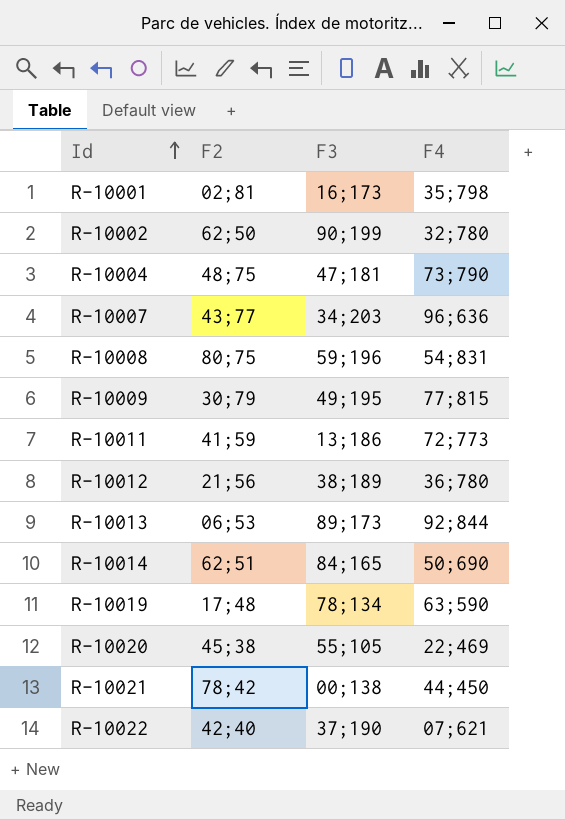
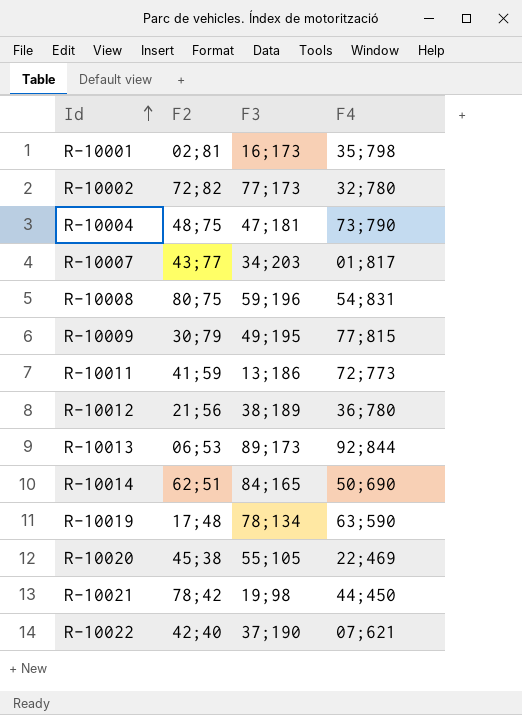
R-10002 | F2: 62;50 -> 72;82
R-10002 | F3: 90;199 -> 77;173
R-10007 | F4: 96;636 -> 01;817
R-10021 | F3: 00;138 -> 19;98

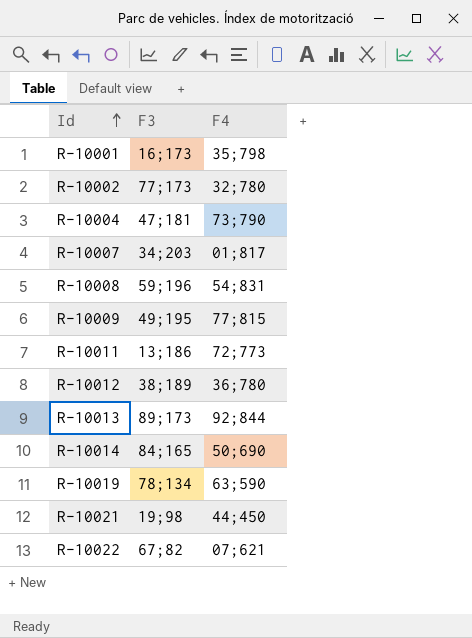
column F2 | position: 2 -> none
row R-10020: 45;38 | 55;105 | 22;469 -> none
R-10022 | F3: 37;190 -> 67;82

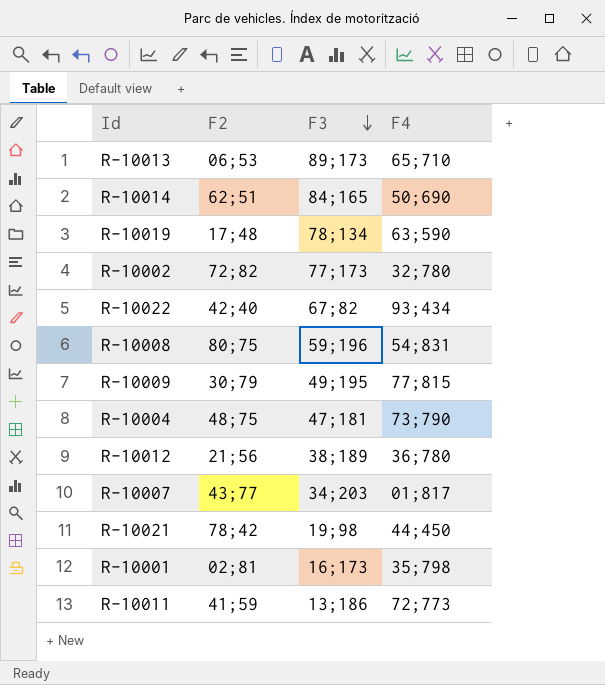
row order: Id ascending -> F3 descending
column F2 | position: none -> 2
R-10013 | F4: 92;844 -> 65;710
R-10022 | F4: 07;621 -> 93;434

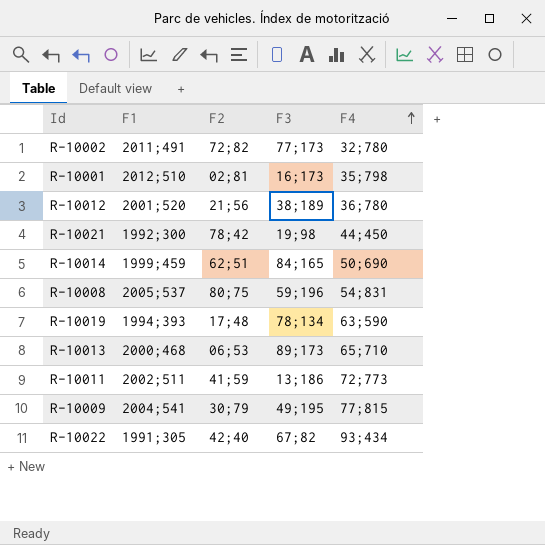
row order: F3 descending -> F4 ascending
column F1 | position: none -> 2
row R-10004: 48;75 | 47;181 | 73;790 -> none
row R-10007: 43;77 | 34;203 | 01;817 -> none

